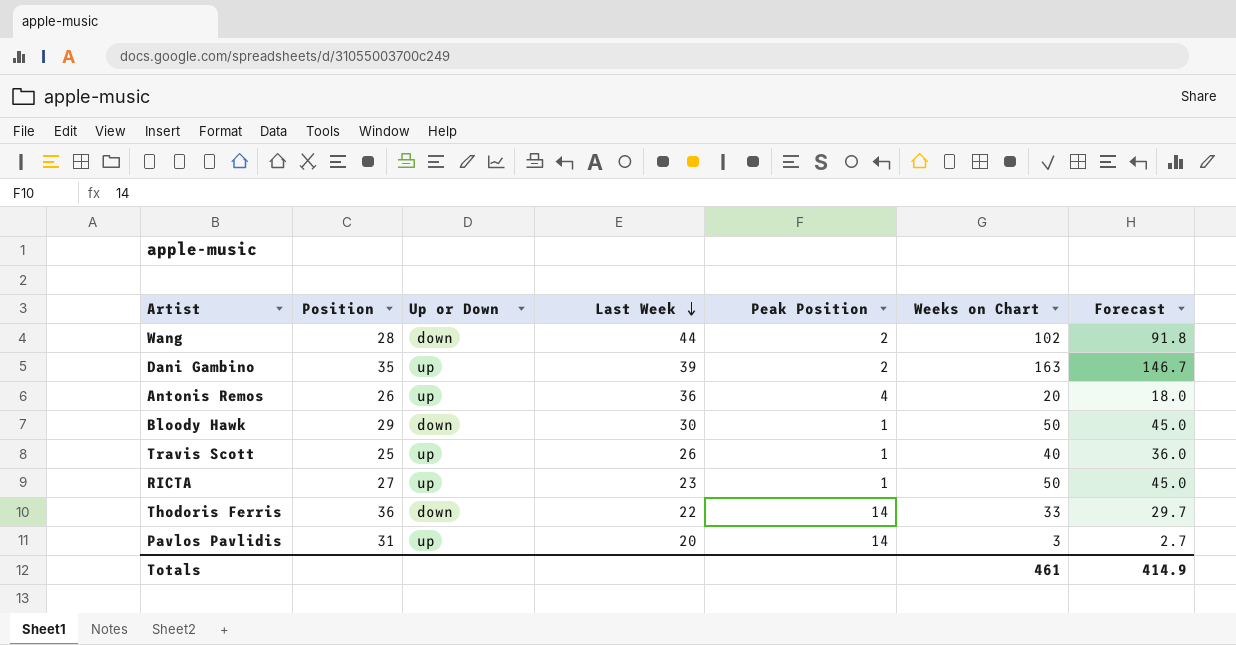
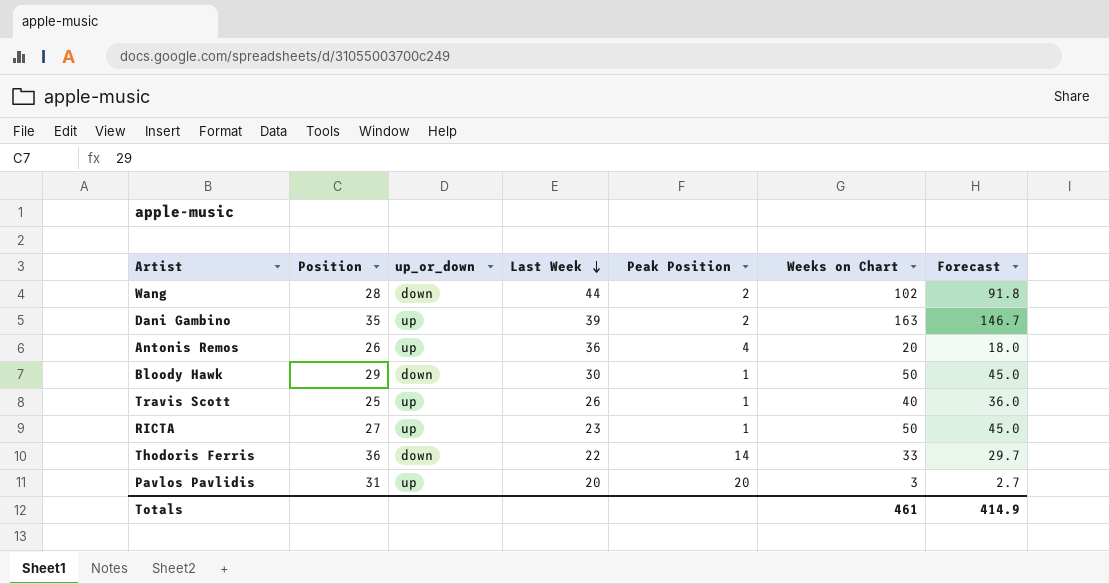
column name: Up or Down -> up_or_down
Pavlos Pavlidis | Peak Position: 14 -> 20

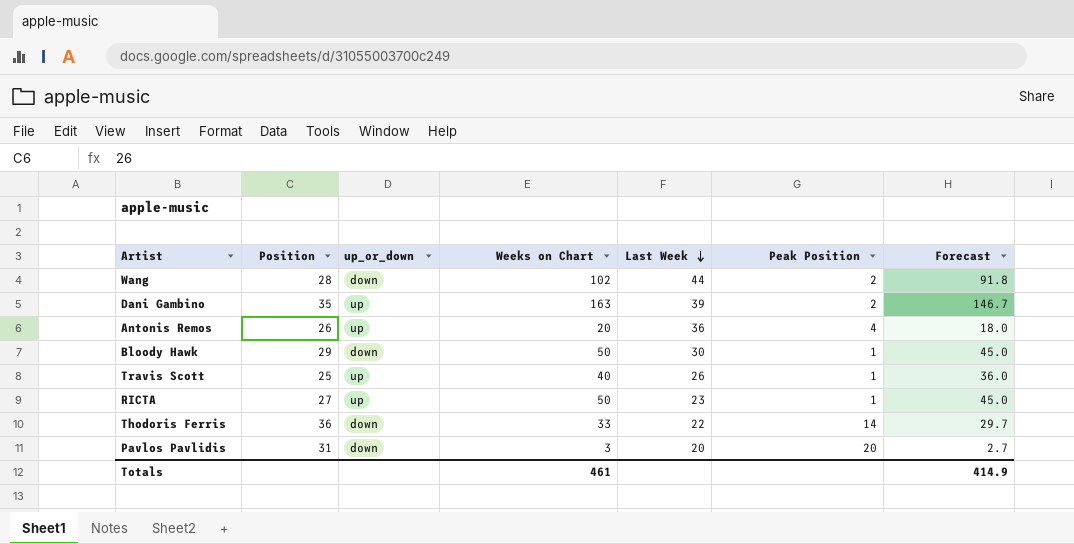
column Weeks on Chart | position: 6 -> 4
Pavlos Pavlidis | up_or_down: up -> down

